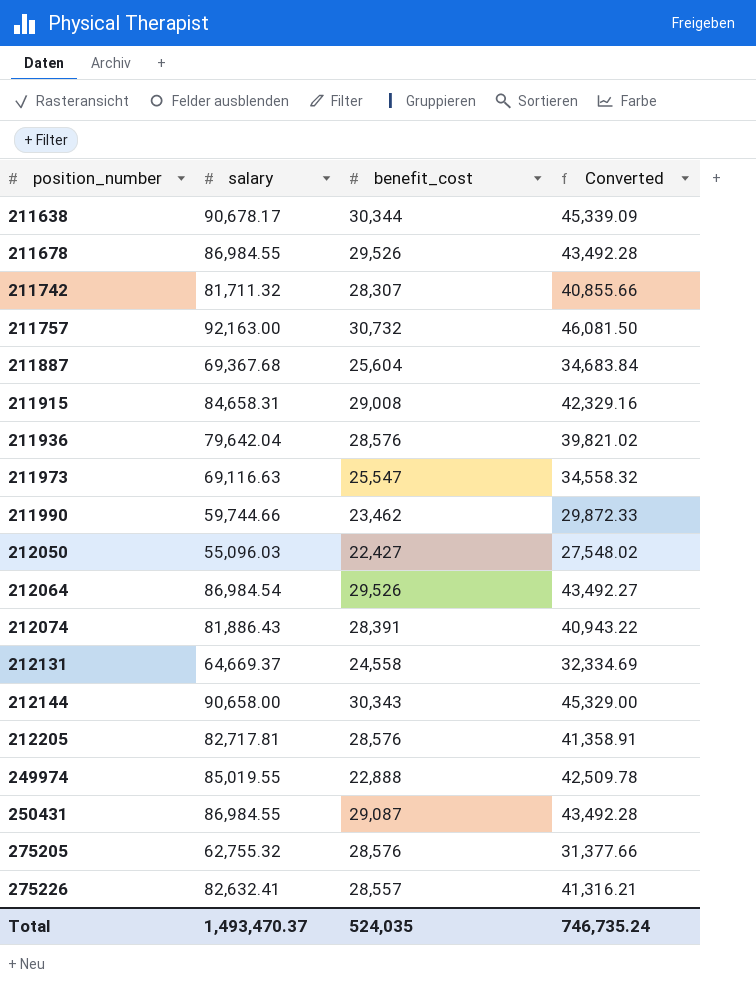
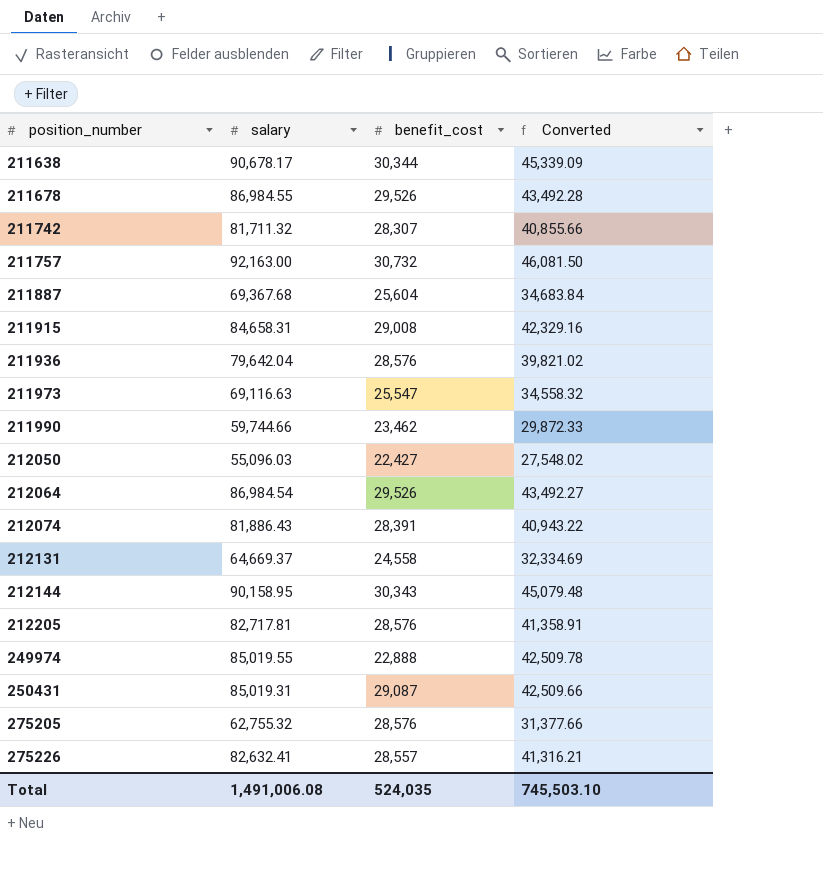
212144 | salary: 90,658.00 -> 90,158.95
212144 | Converted: 45,329.00 -> 45,079.48
250431 | salary: 86,984.55 -> 85,019.31
250431 | Converted: 43,492.28 -> 42,509.66
Total | salary: 1,493,470.37 -> 1,491,006.08
Total | Converted: 746,735.24 -> 745,503.10

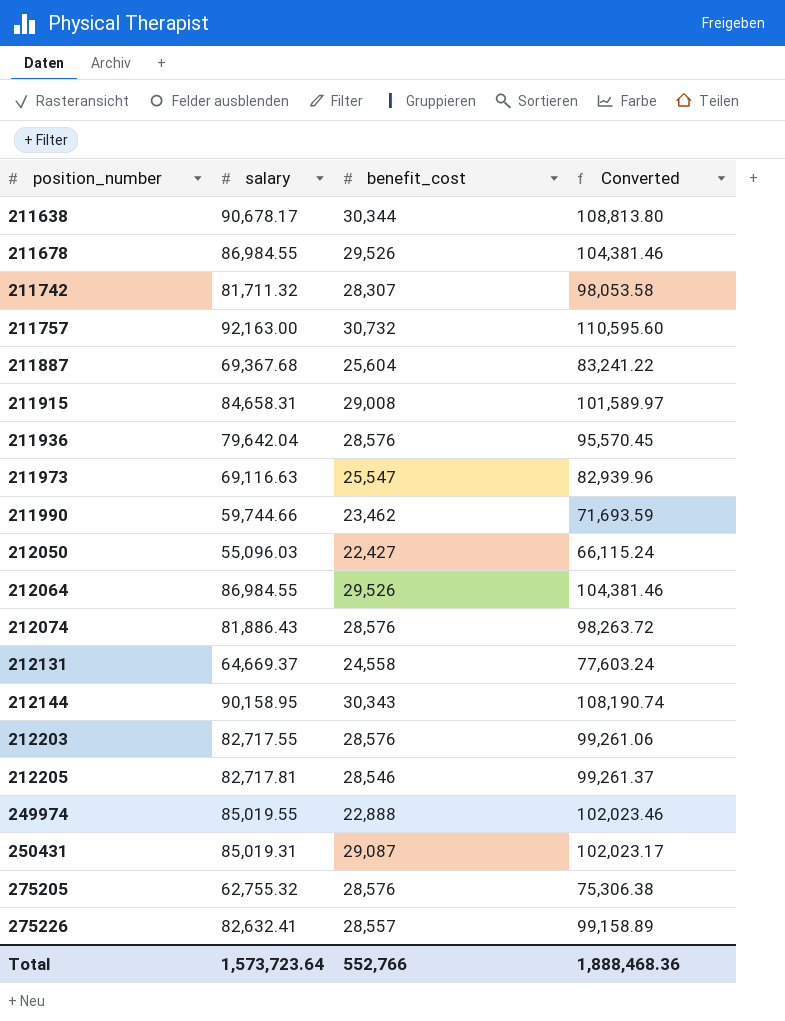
column Converted | formula: [salary] * 0.5 -> [salary] * 1.2
212064 | salary: 86,984.54 -> 86,984.55
212074 | benefit_cost: 28,391 -> 28,576
row 212203: none -> 82,717.55 | 28,576 | 99,261.06
212205 | benefit_cost: 28,576 -> 28,546
Total | salary: 1,491,006.08 -> 1,573,723.64
Total | benefit_cost: 524,035 -> 552,766
Total | Converted: 745,503.10 -> 1,888,468.36

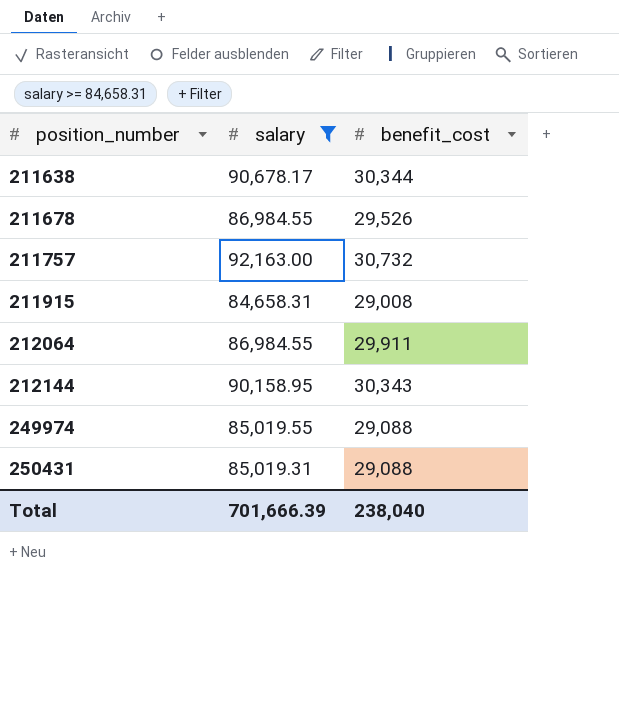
filter: none -> salary >= 84,658.31
column Converted | formula: [salary] * 1.2 -> none
212064 | benefit_cost: 29,526 -> 29,911
249974 | benefit_cost: 22,888 -> 29,088
250431 | benefit_cost: 29,087 -> 29,088
Total | salary: 1,573,723.64 -> 701,666.39
Total | benefit_cost: 552,766 -> 238,040

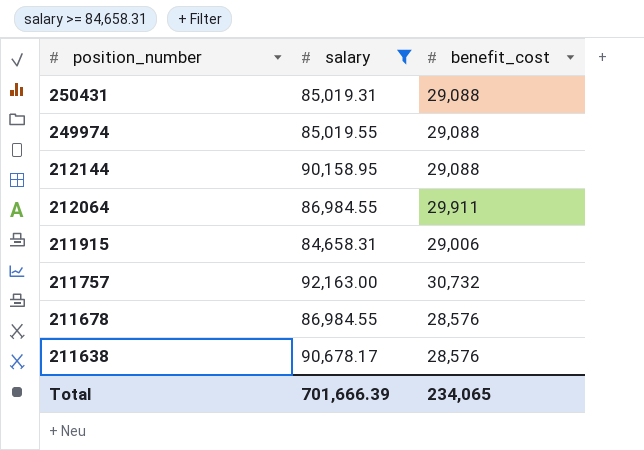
row order: position_number ascending -> position_number descending
212144 | benefit_cost: 30,343 -> 29,088
211915 | benefit_cost: 29,008 -> 29,006
211678 | benefit_cost: 29,526 -> 28,576
211638 | benefit_cost: 30,344 -> 28,576
Total | benefit_cost: 238,040 -> 234,065

